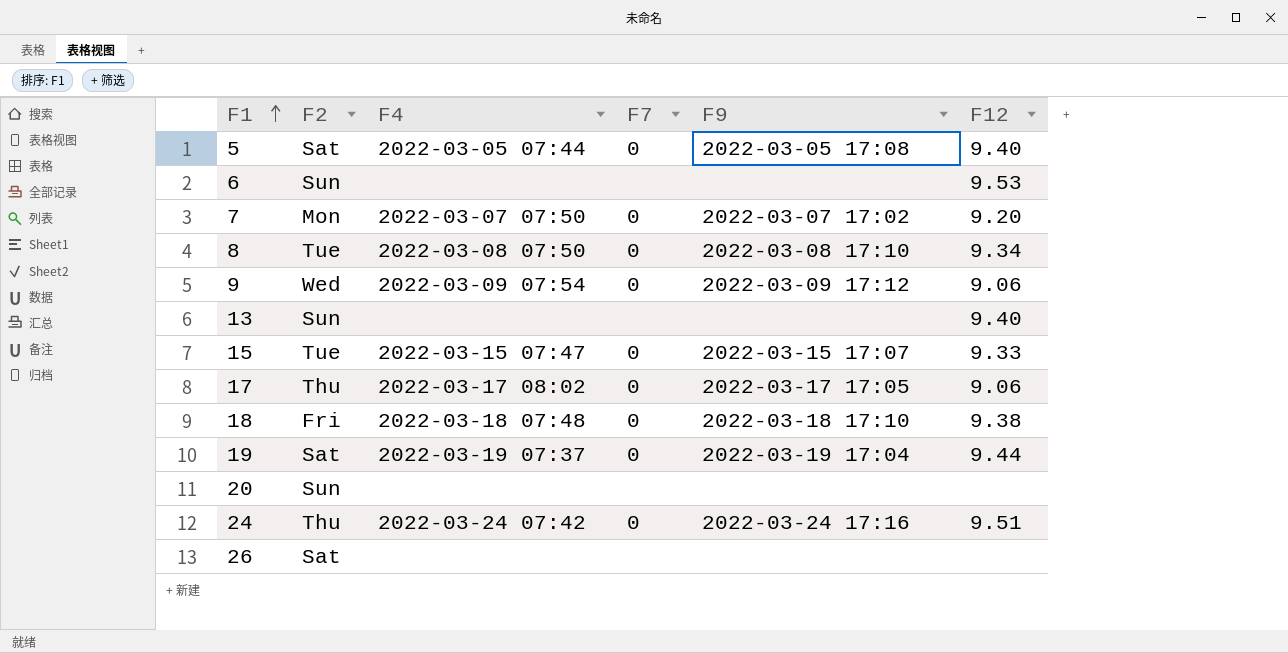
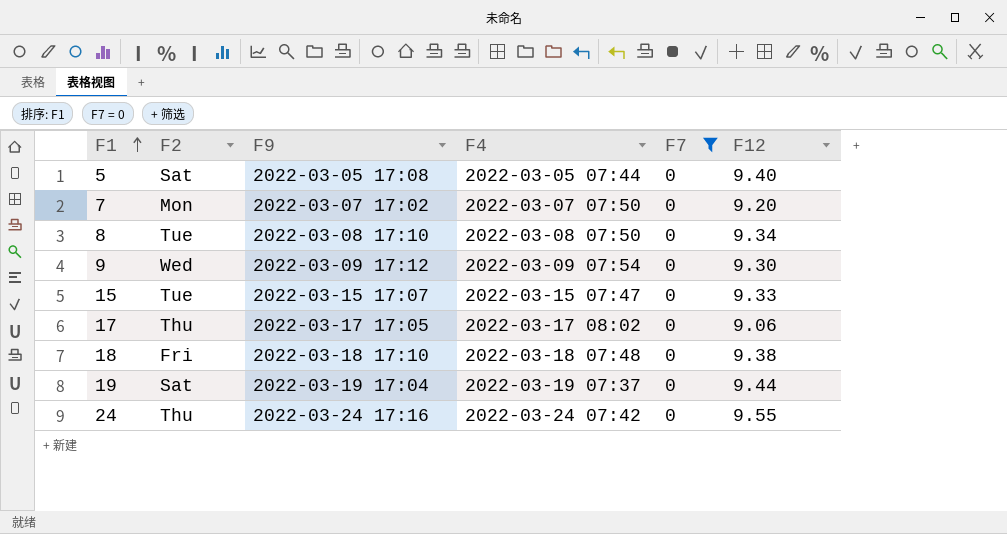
filter: none -> F7 = 0
column F9 | position: 5 -> 3
9 | F12: 9.06 -> 9.30
24 | F12: 9.51 -> 9.55

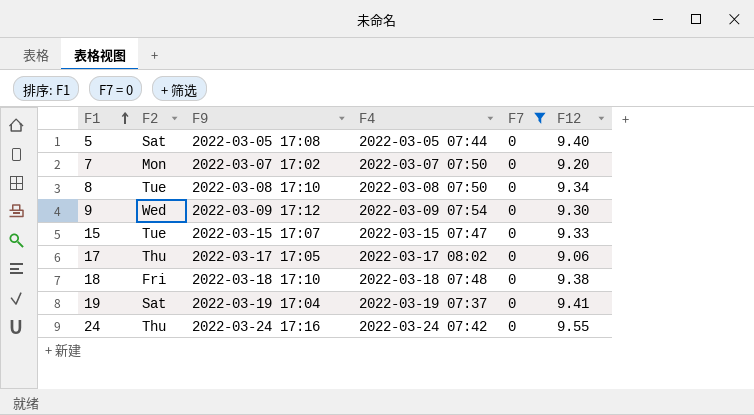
19 | F12: 9.44 -> 9.41

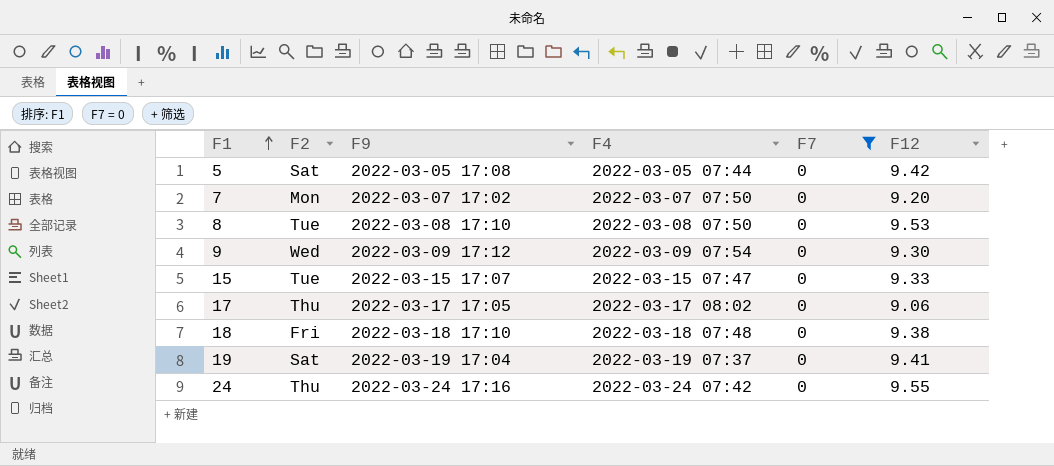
5 | F12: 9.40 -> 9.42
8 | F12: 9.34 -> 9.53

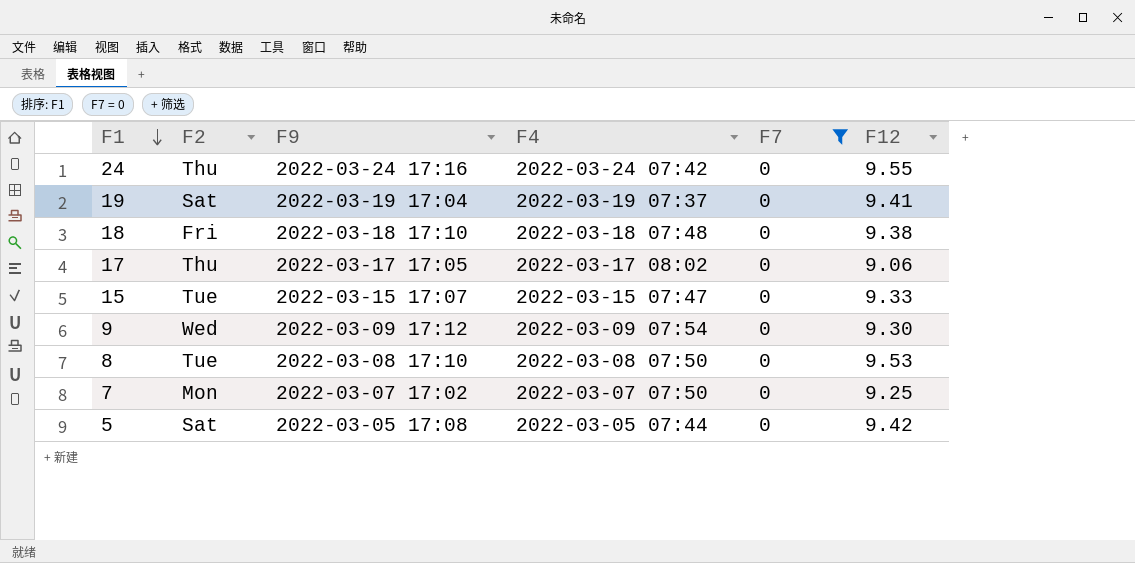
row order: F1 ascending -> F1 descending
7 | F12: 9.20 -> 9.25

